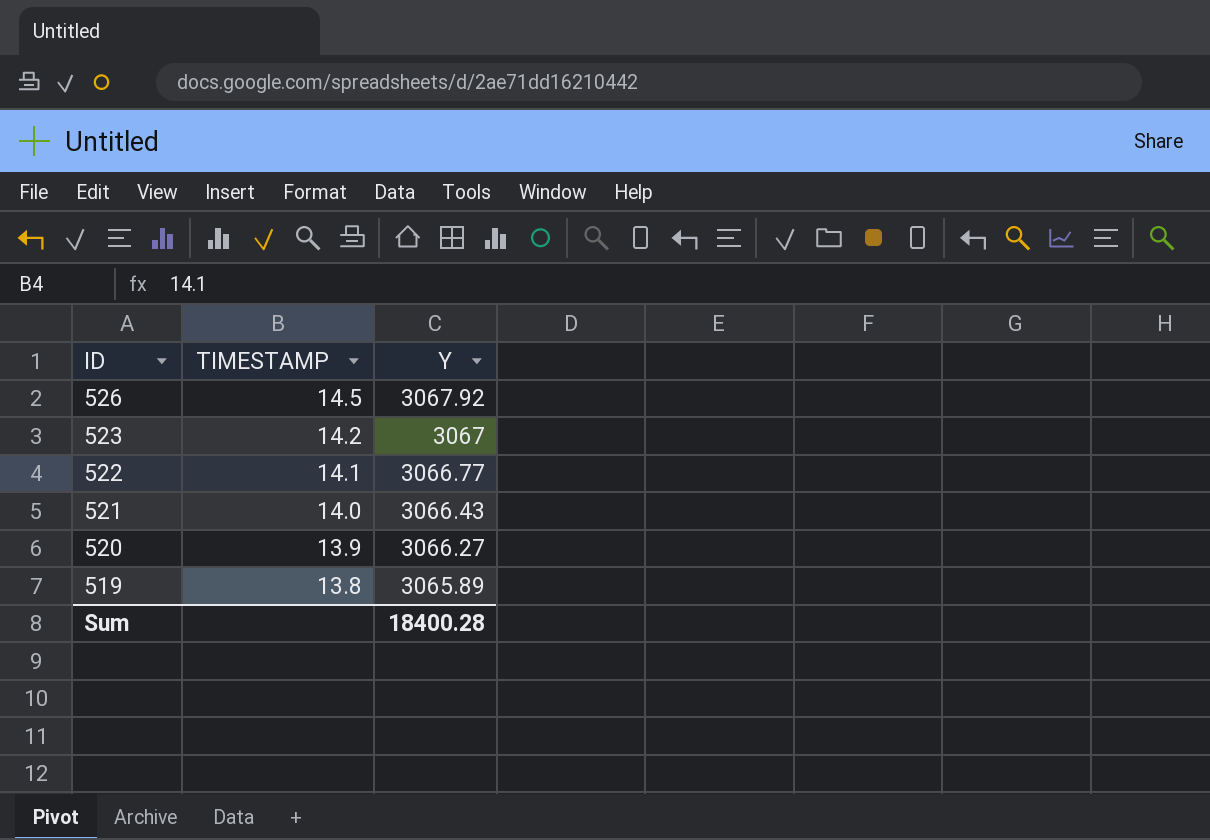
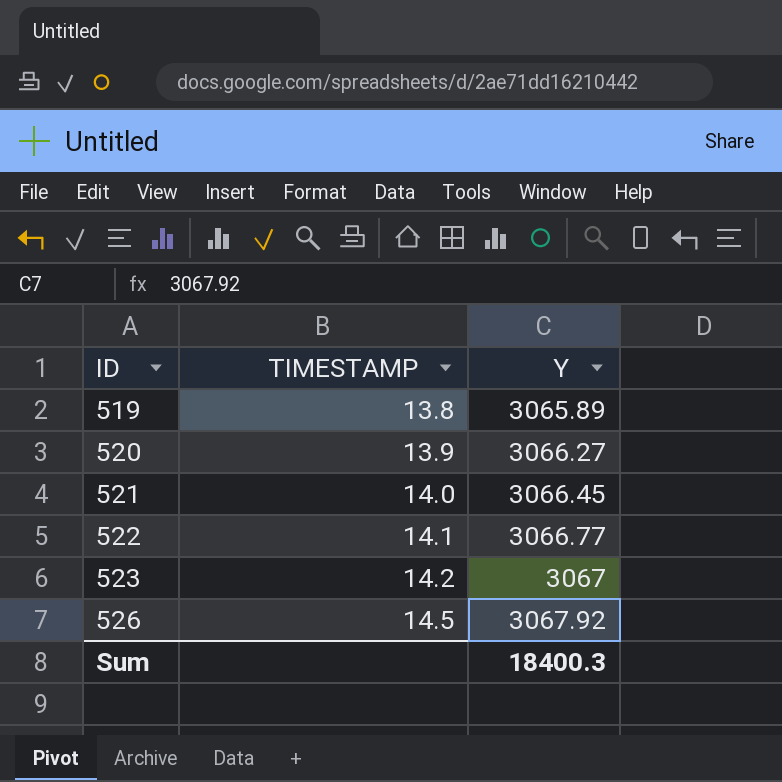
row order: ID descending -> ID ascending
521 | Y: 3066.43 -> 3066.45
Sum | Y: 18400.28 -> 18400.3

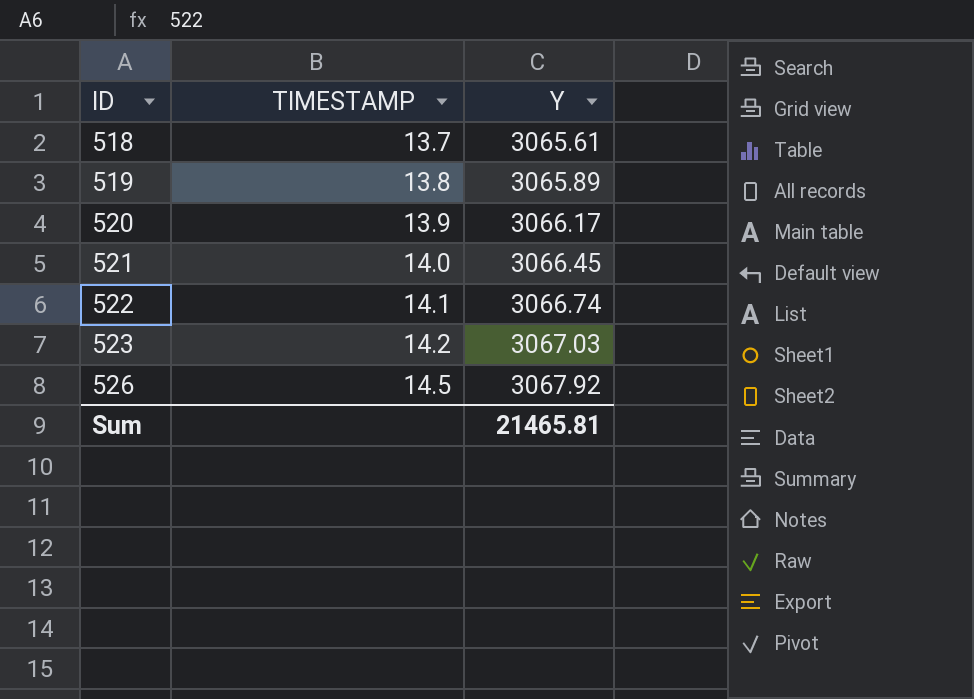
row 518: none -> 13.7 | 3065.61
520 | Y: 3066.27 -> 3066.17
522 | Y: 3066.77 -> 3066.74
523 | Y: 3067 -> 3067.03
Sum | Y: 18400.3 -> 21465.81

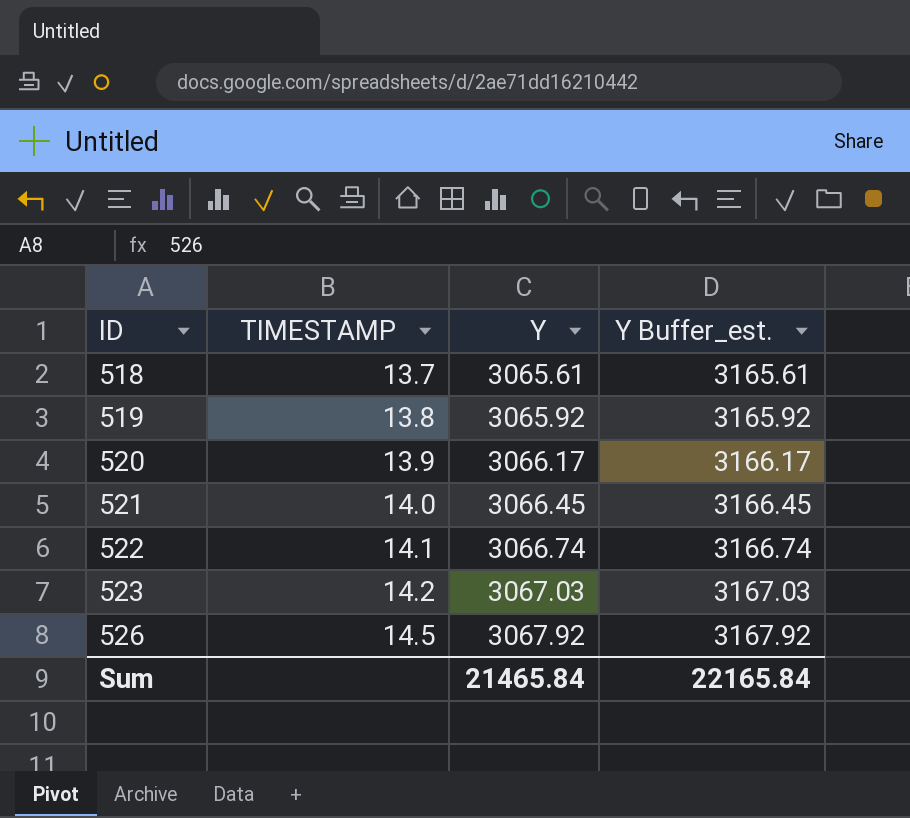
column Y Buffer_est. | formula: none -> [Y] + 100
519 | Y: 3065.89 -> 3065.92
Sum | Y: 21465.81 -> 21465.84

